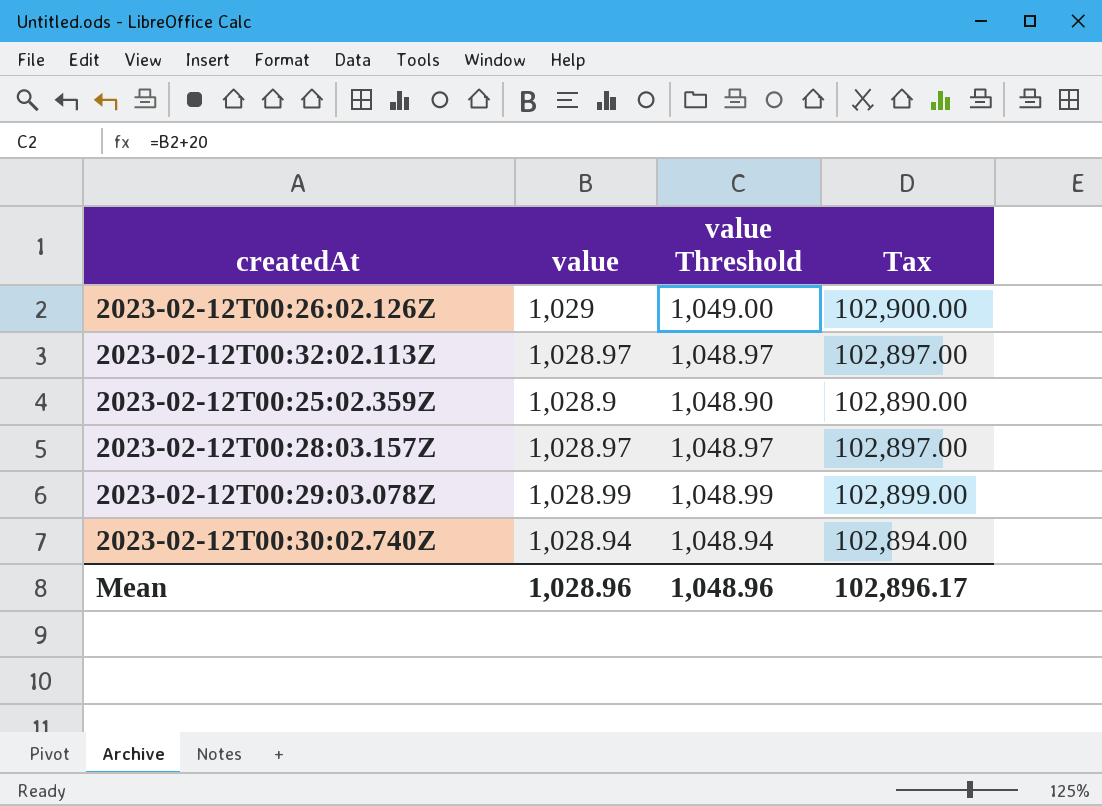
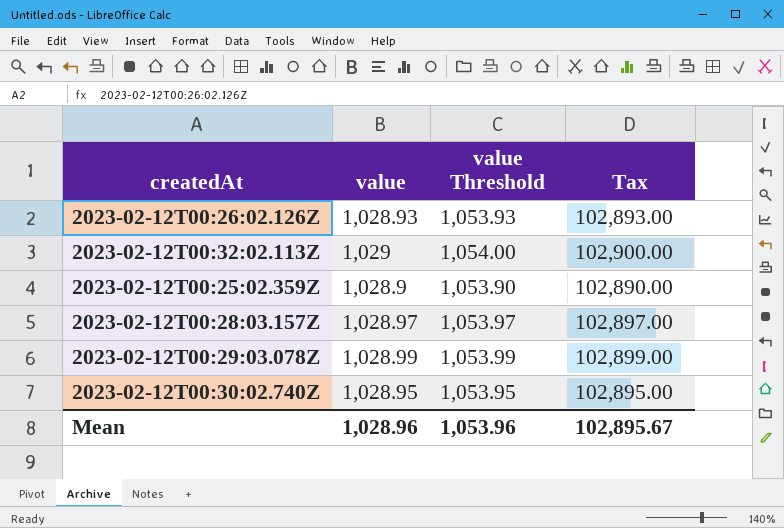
column value Threshold | formula: [value] + 20 -> [value] + 25
2023-02-12T00:26:02.126Z | value: 1,029 -> 1,028.93
2023-02-12T00:26:02.126Z | Tax: 102,900.00 -> 102,893.00
2023-02-12T00:32:02.113Z | value: 1,028.97 -> 1,029
2023-02-12T00:32:02.113Z | Tax: 102,897.00 -> 102,900.00
2023-02-12T00:30:02.740Z | value: 1,028.94 -> 1,028.95
2023-02-12T00:30:02.740Z | Tax: 102,894.00 -> 102,895.00
Mean | value Threshold: 1,048.96 -> 1,053.96
Mean | Tax: 102,896.17 -> 102,895.67

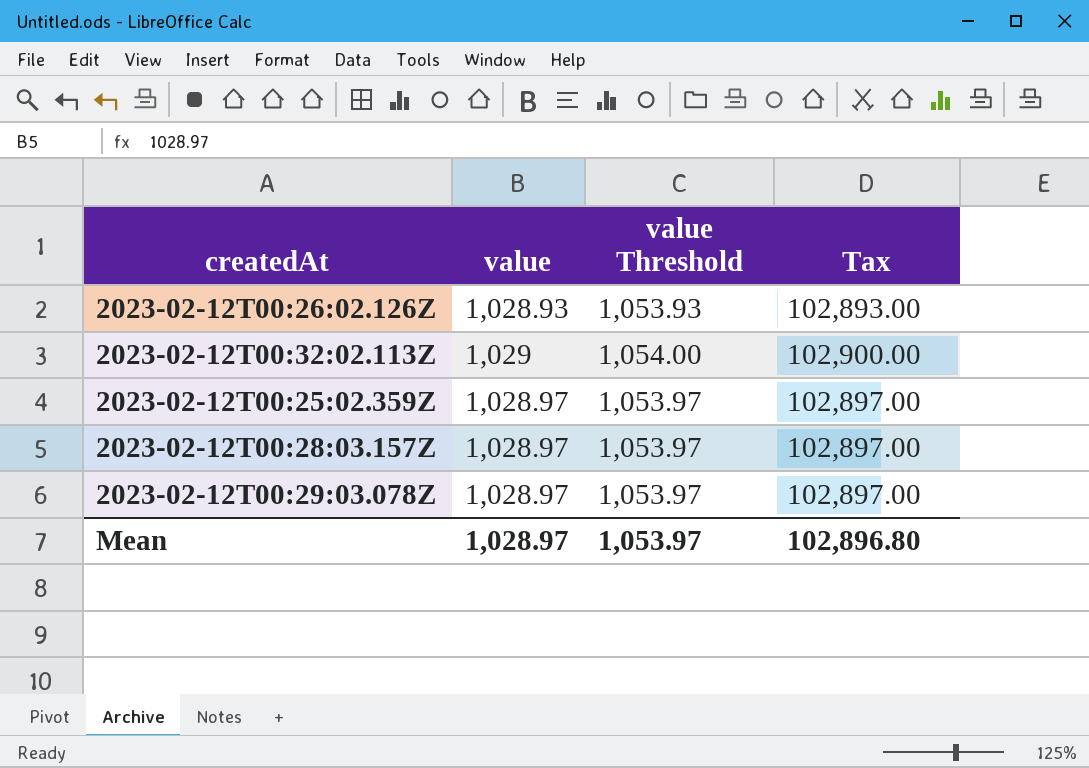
row 2023-02-12T00:30:02.740Z: 1,028.95 | 1,053.95 | 102,895.00 -> none
2023-02-12T00:25:02.359Z | value: 1,028.9 -> 1,028.97
2023-02-12T00:25:02.359Z | value Threshold: 1,053.90 -> 1,053.97
2023-02-12T00:25:02.359Z | Tax: 102,890.00 -> 102,897.00
2023-02-12T00:29:03.078Z | value: 1,028.99 -> 1,028.97
2023-02-12T00:29:03.078Z | value Threshold: 1,053.99 -> 1,053.97
2023-02-12T00:29:03.078Z | Tax: 102,899.00 -> 102,897.00
Mean | value: 1,028.96 -> 1,028.97
Mean | value Threshold: 1,053.96 -> 1,053.97
Mean | Tax: 102,895.67 -> 102,896.80

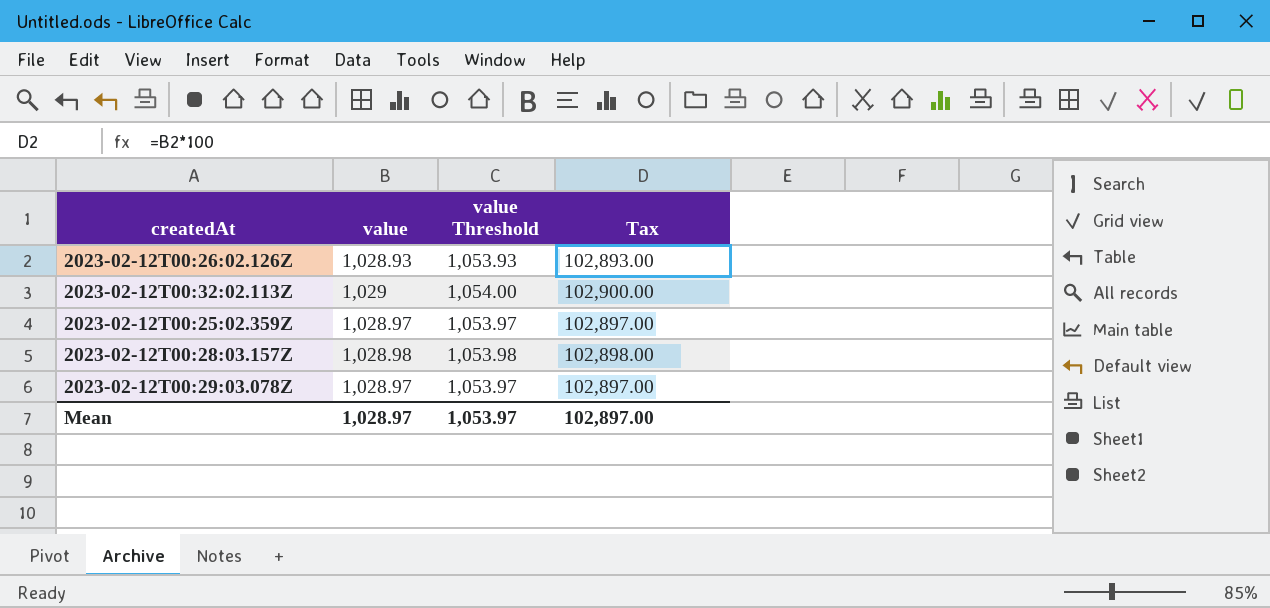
2023-02-12T00:28:03.157Z | value: 1,028.97 -> 1,028.98
2023-02-12T00:28:03.157Z | value Threshold: 1,053.97 -> 1,053.98
2023-02-12T00:28:03.157Z | Tax: 102,897.00 -> 102,898.00
Mean | Tax: 102,896.80 -> 102,897.00

